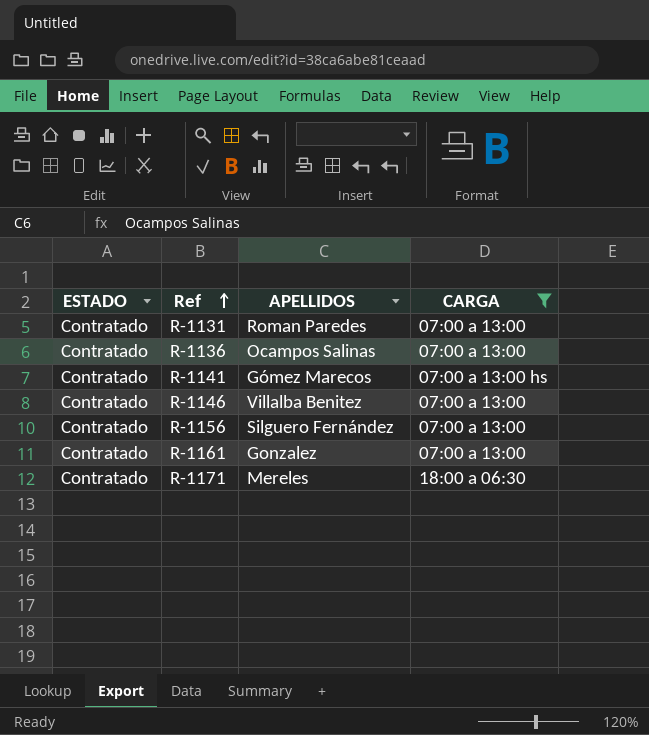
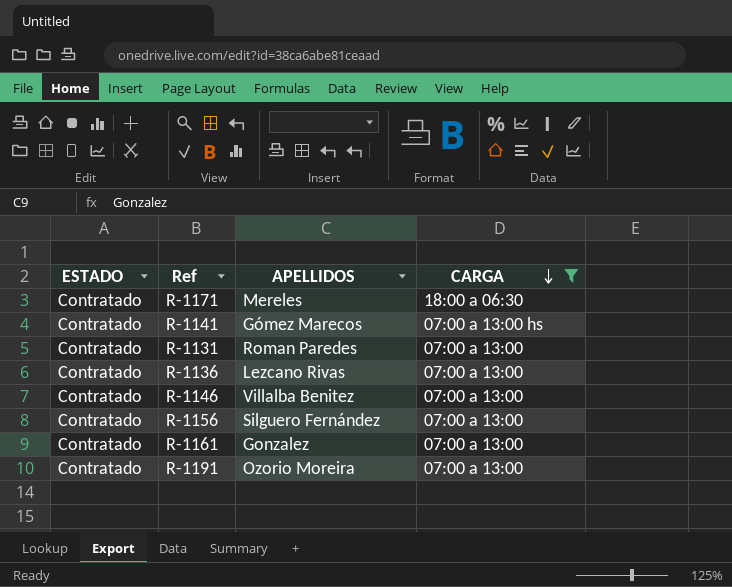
row order: Ref ascending -> CARGA descending
R-1136 | APELLIDOS: Ocampos Salinas -> Lezcano Rivas
row R-1191: none -> Contratado | Ozorio Moreira | 07:00 a 13:00

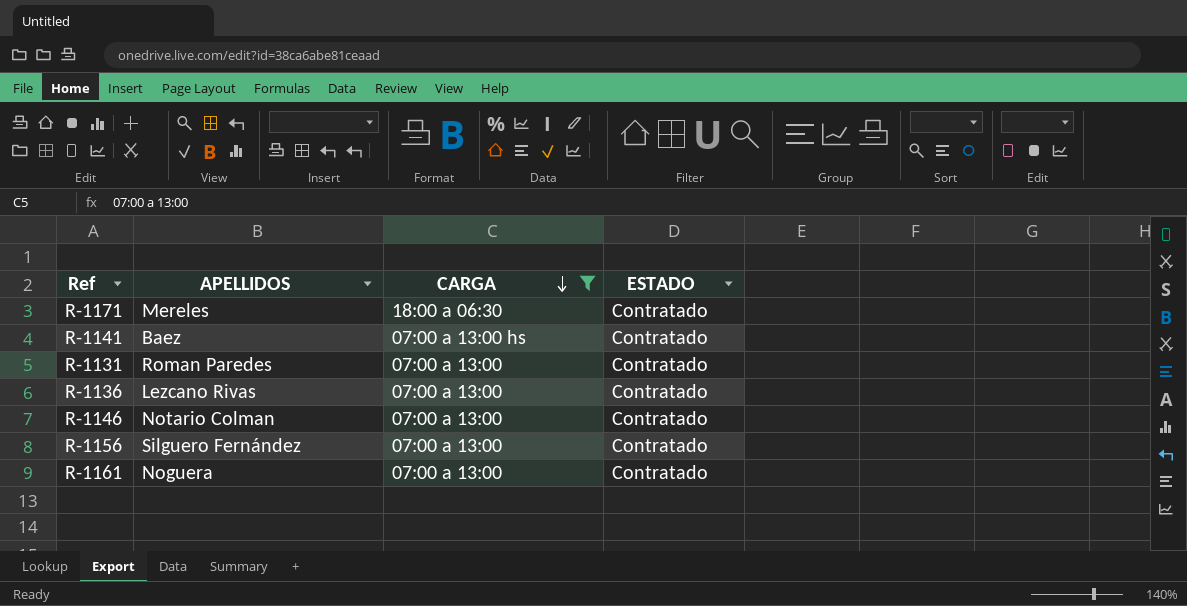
column ESTADO | position: 1 -> 4
row R-1191: Contratado | Ozorio Moreira | 07:00 a 13:00 -> none
R-1141 | APELLIDOS: Gómez Marecos -> Baez
R-1146 | APELLIDOS: Villalba Benitez -> Notario Colman
R-1161 | APELLIDOS: Gonzalez -> Noguera

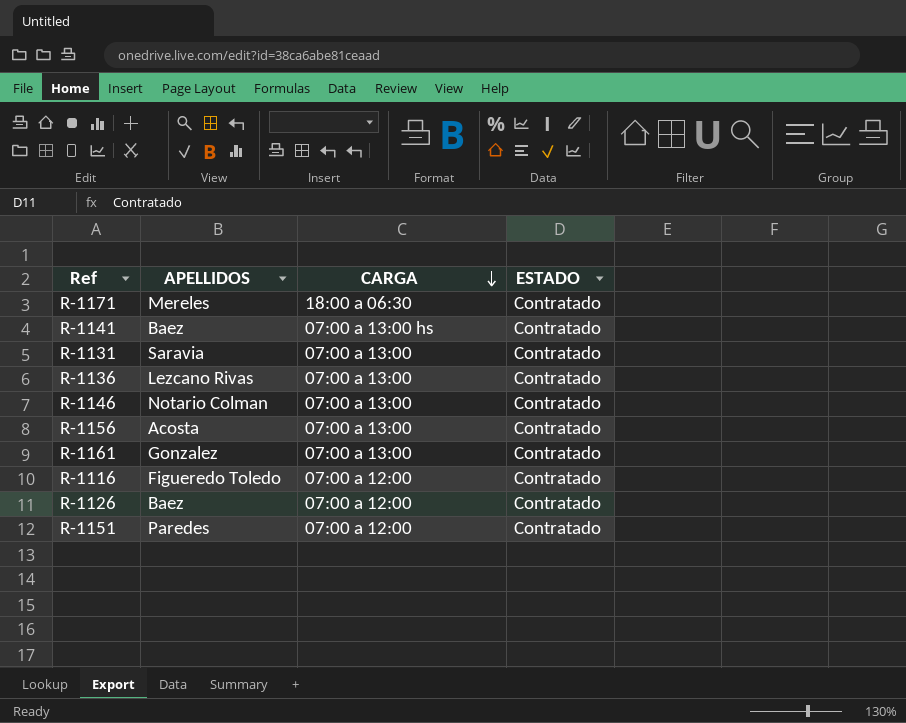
filter: CARGA != 07:00 a 12:00 -> none
R-1131 | APELLIDOS: Roman Paredes -> Saravia
R-1156 | APELLIDOS: Silguero Fernández -> Acosta
R-1161 | APELLIDOS: Noguera -> Gonzalez

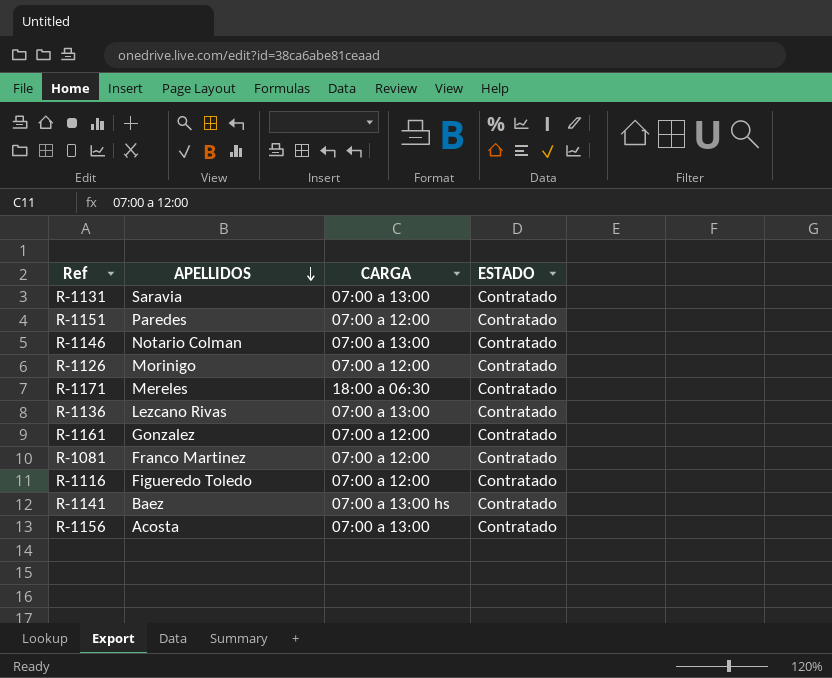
row order: CARGA descending -> APELLIDOS descending
R-1126 | APELLIDOS: Baez -> Morinigo
R-1161 | CARGA: 07:00 a 13:00 -> 07:00 a 12:00
row R-1081: none -> Franco Martinez | 07:00 a 12:00 | Contratado

